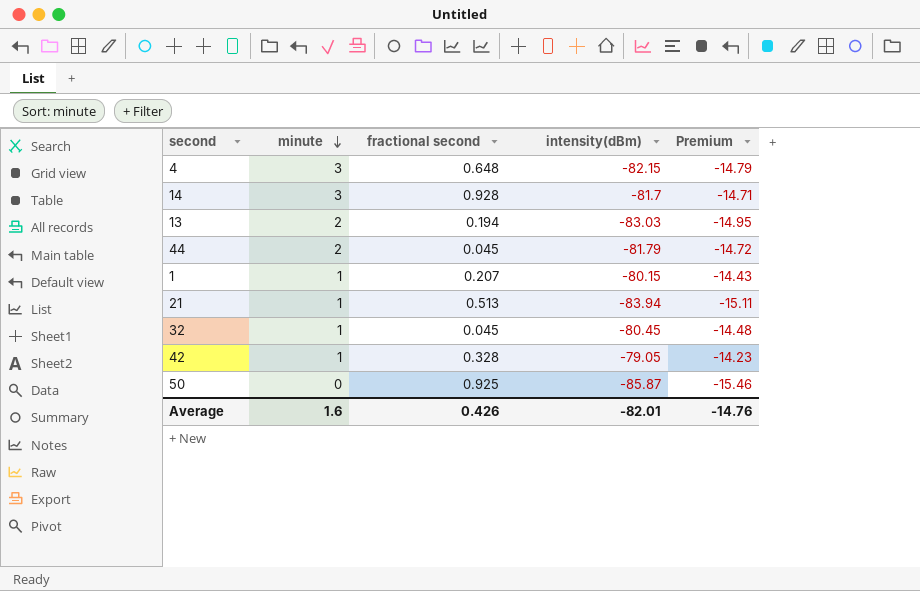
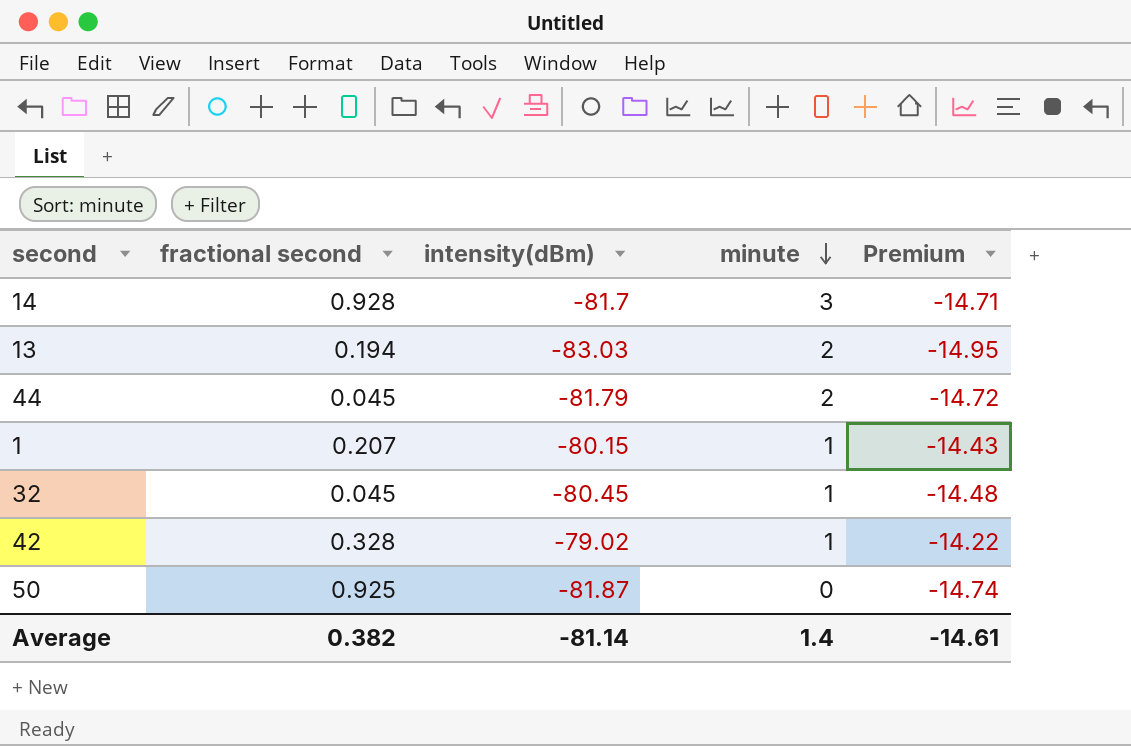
column minute | position: 2 -> 4
row 4: 3 | 0.648 | -82.15 | -14.79 -> none
row 21: 1 | 0.513 | -83.94 | -15.11 -> none
42 | intensity(dBm): -79.05 -> -79.02
42 | Premium: -14.23 -> -14.22
50 | intensity(dBm): -85.87 -> -81.87
50 | Premium: -15.46 -> -14.74
Average | fractional second: 0.426 -> 0.382
Average | intensity(dBm): -82.01 -> -81.14
Average | minute: 1.6 -> 1.4
Average | Premium: -14.76 -> -14.61

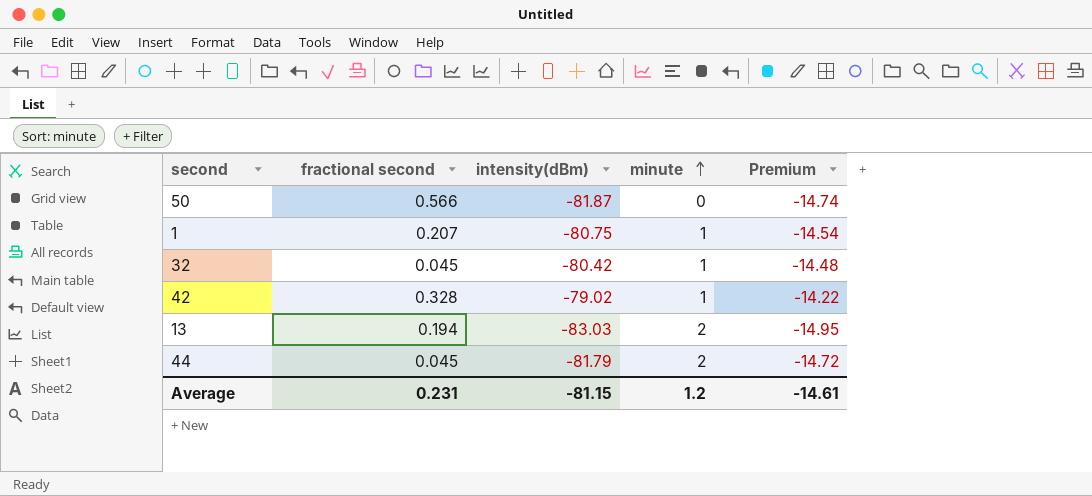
row order: minute descending -> minute ascending
row 14: 0.928 | -81.7 | 3 | -14.71 -> none
50 | fractional second: 0.925 -> 0.566
1 | intensity(dBm): -80.15 -> -80.75
1 | Premium: -14.43 -> -14.54
32 | intensity(dBm): -80.45 -> -80.42
Average | fractional second: 0.382 -> 0.231
Average | intensity(dBm): -81.14 -> -81.15
Average | minute: 1.4 -> 1.2

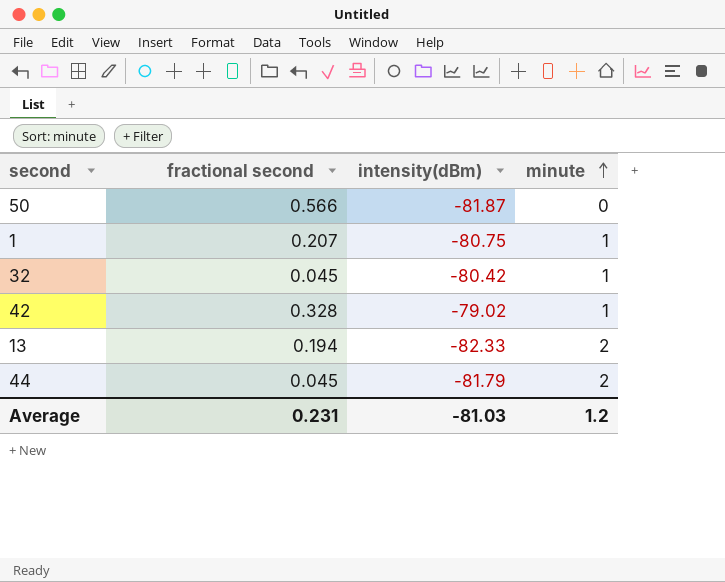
column Premium | formula: [intensity(dBm)] * 0.18 -> none
13 | intensity(dBm): -83.03 -> -82.33
Average | intensity(dBm): -81.15 -> -81.03

